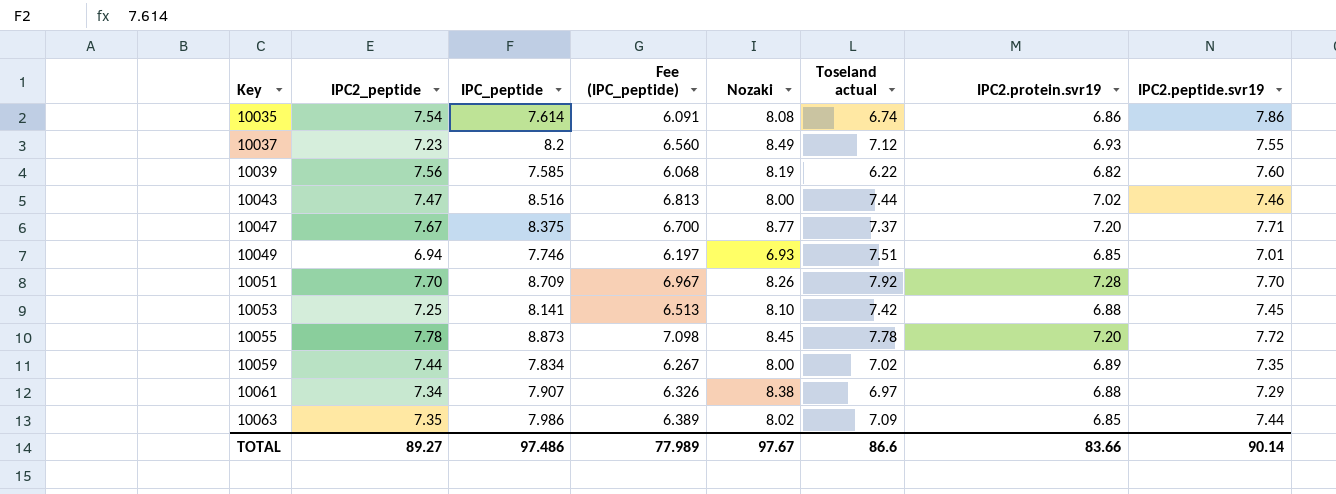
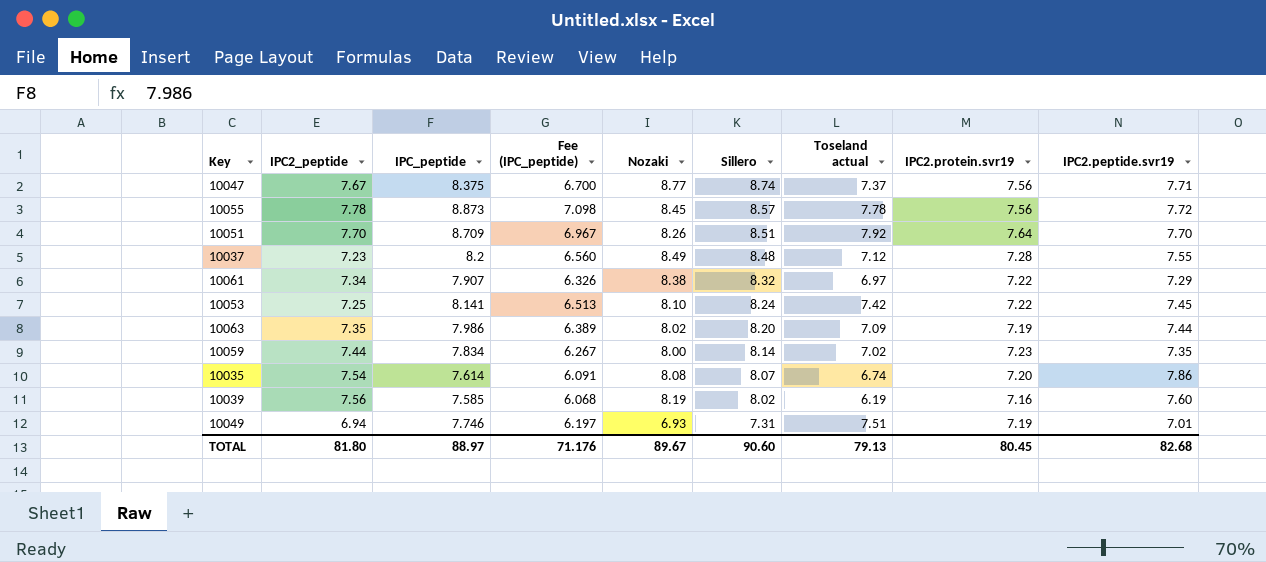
row order: Key ascending -> Sillero descending
column Sillero | position: none -> 6
row 10043: 7.47 | 8.516 | 6.813 | 8.00 | 7.44 | 7.02 | 7.46 -> none
10047 | IPC2.protein.svr19: 7.20 -> 7.56
10055 | IPC2.protein.svr19: 7.20 -> 7.56
10051 | IPC2.protein.svr19: 7.28 -> 7.64
10037 | IPC2.protein.svr19: 6.93 -> 7.28
10061 | IPC2.protein.svr19: 6.88 -> 7.22
10053 | IPC2.protein.svr19: 6.88 -> 7.22
10063 | IPC2.protein.svr19: 6.85 -> 7.19
10059 | IPC2.protein.svr19: 6.89 -> 7.23
10035 | IPC2.protein.svr19: 6.86 -> 7.20
10039 | Toseland actual: 6.22 -> 6.19
10039 | IPC2.protein.svr19: 6.82 -> 7.16
10049 | IPC2.protein.svr19: 6.85 -> 7.19
TOTAL | IPC2_peptide: 89.27 -> 81.80
TOTAL | IPC_peptide: 97.486 -> 88.97
TOTAL | Fee (IPC_peptide): 77.989 -> 71.176
TOTAL | Nozaki: 97.67 -> 89.67
TOTAL | Toseland actual: 86.6 -> 79.13
TOTAL | IPC2.protein.svr19: 83.66 -> 80.45
TOTAL | IPC2.peptide.svr19: 90.14 -> 82.68

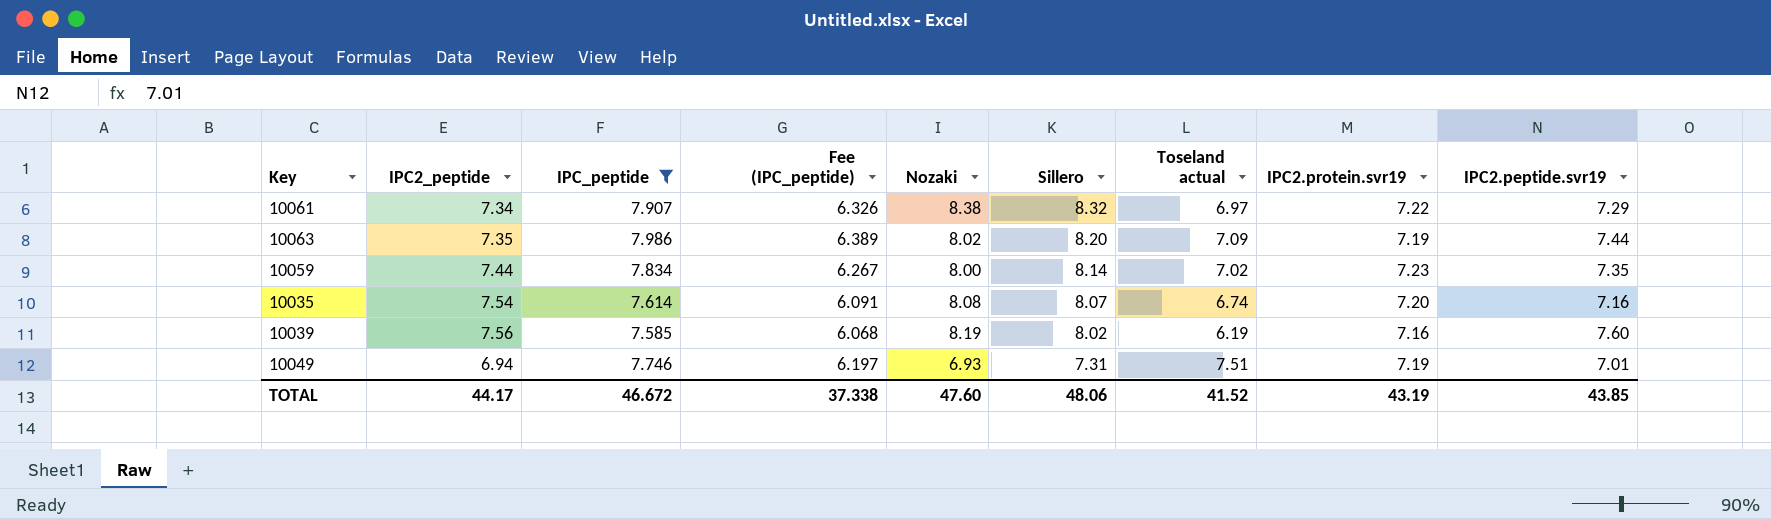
filter: none -> IPC_peptide <= 7.986
10035 | IPC2.peptide.svr19: 7.86 -> 7.16
TOTAL | IPC2_peptide: 81.80 -> 44.17
TOTAL | IPC_peptide: 88.97 -> 46.672
TOTAL | Fee (IPC_peptide): 71.176 -> 37.338
TOTAL | Nozaki: 89.67 -> 47.60
TOTAL | Sillero: 90.60 -> 48.06
TOTAL | Toseland actual: 79.13 -> 41.52
TOTAL | IPC2.protein.svr19: 80.45 -> 43.19
TOTAL | IPC2.peptide.svr19: 82.68 -> 43.85

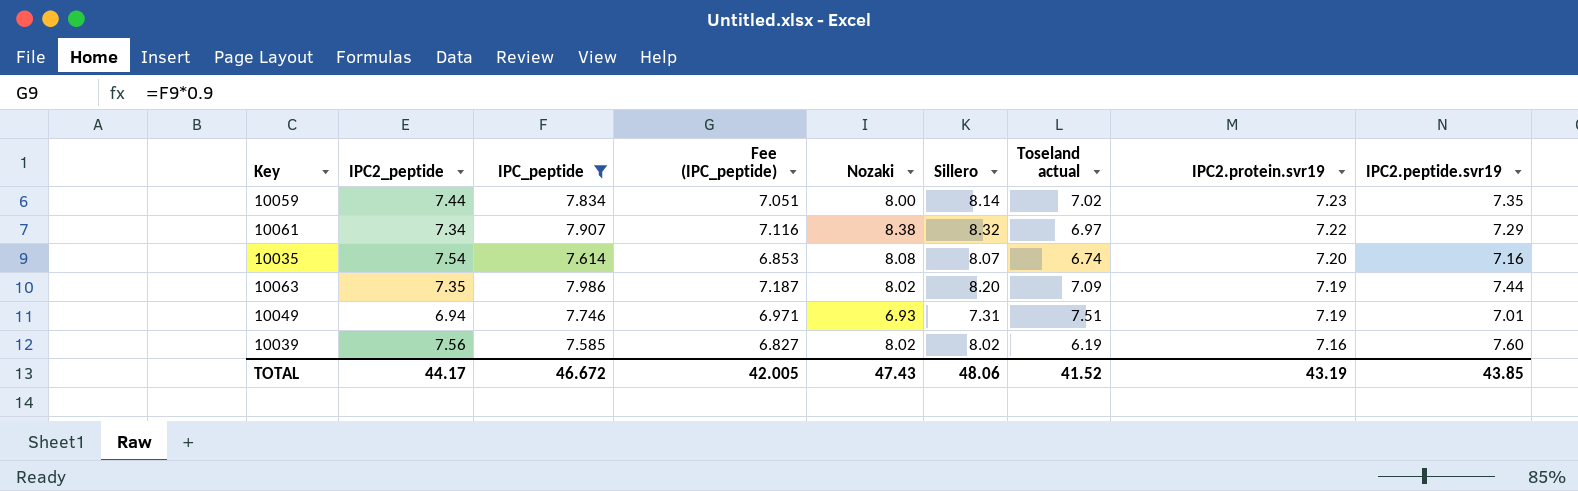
row order: Sillero descending -> IPC2.protein.svr19 descending
column Fee (IPC_peptide) | formula: [IPC_peptide] * 0.8 -> [IPC_peptide] * 0.9
10039 | Nozaki: 8.19 -> 8.02
TOTAL | Fee (IPC_peptide): 37.338 -> 42.005
TOTAL | Nozaki: 47.60 -> 47.43

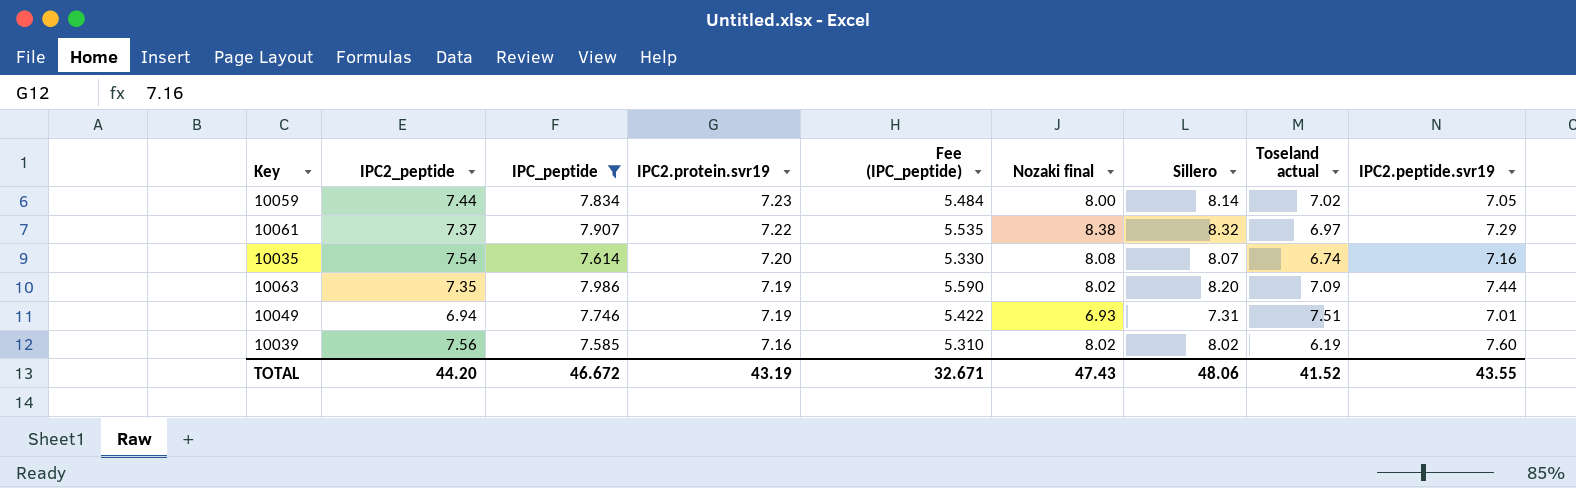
column IPC2.protein.svr19 | position: 8 -> 4
column Fee (IPC_peptide) | formula: [IPC_peptide] * 0.9 -> [IPC_peptide] * 0.7
column name: Nozaki -> Nozaki final
10059 | IPC2.peptide.svr19: 7.35 -> 7.05
10061 | IPC2_peptide: 7.34 -> 7.37
TOTAL | IPC2_peptide: 44.17 -> 44.20
TOTAL | Fee (IPC_peptide): 42.005 -> 32.671
TOTAL | IPC2.peptide.svr19: 43.85 -> 43.55

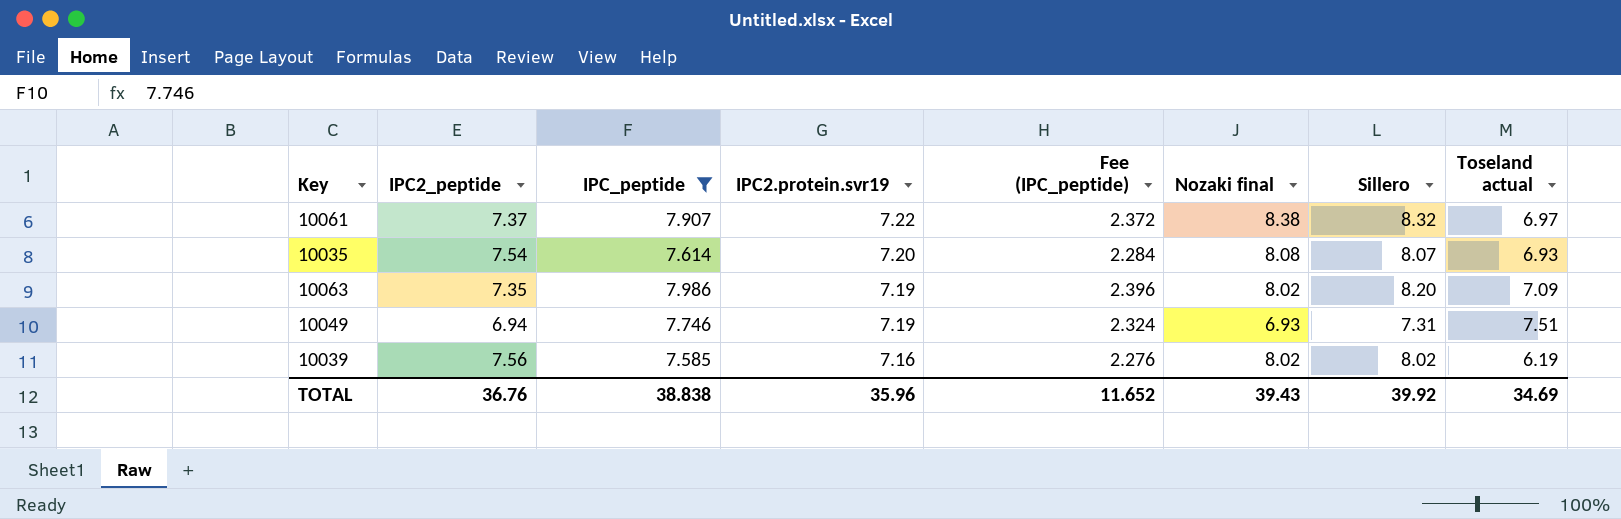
column IPC2.peptide.svr19 | position: 9 -> none
column Fee (IPC_peptide) | formula: [IPC_peptide] * 0.7 -> [IPC_peptide] * 0.3
row 10059: 7.44 | 7.834 | 7.23 | 5.484 | 8.00 | 8.14 | 7.02 | 7.05 -> none
10035 | Toseland actual: 6.74 -> 6.93
TOTAL | IPC2_peptide: 44.20 -> 36.76
TOTAL | IPC_peptide: 46.672 -> 38.838
TOTAL | IPC2.protein.svr19: 43.19 -> 35.96
TOTAL | Fee (IPC_peptide): 32.671 -> 11.652
TOTAL | Nozaki final: 47.43 -> 39.43
TOTAL | Sillero: 48.06 -> 39.92
TOTAL | Toseland actual: 41.52 -> 34.69

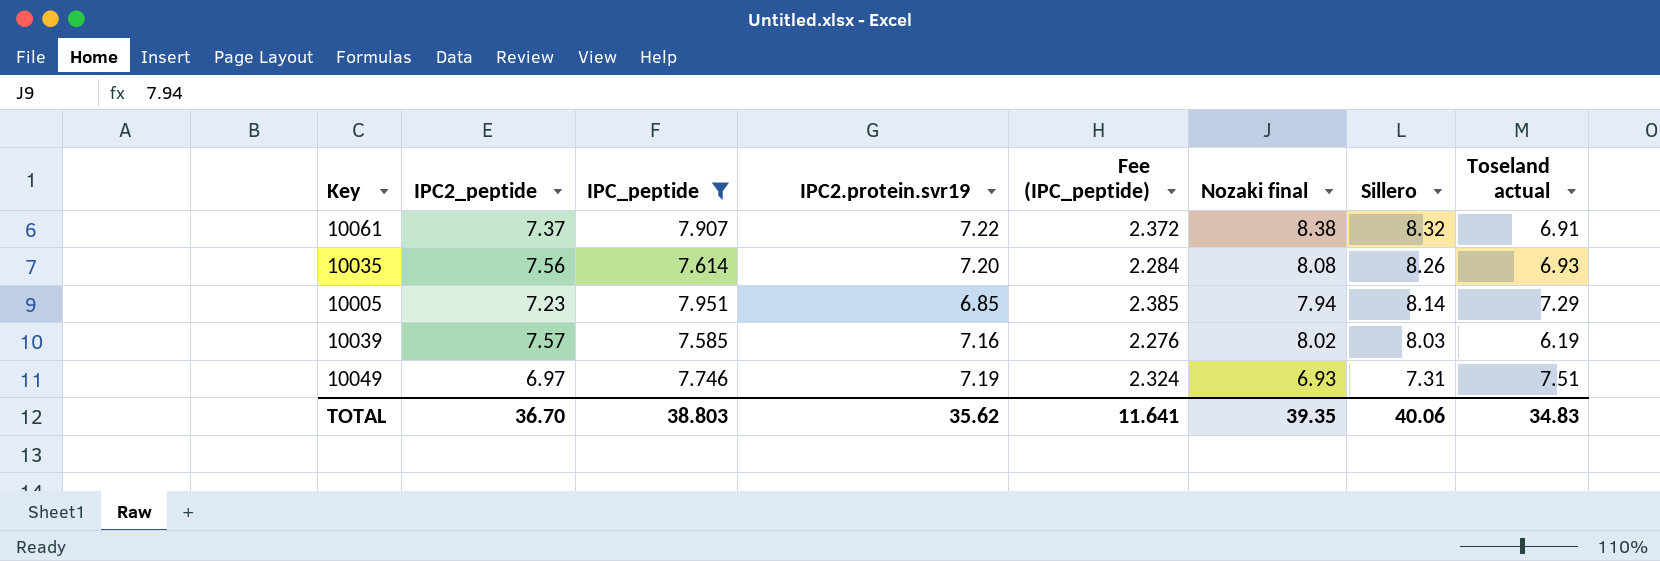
row order: IPC2.protein.svr19 descending -> Sillero descending
row 10063: 7.35 | 7.986 | 7.19 | 2.396 | 8.02 | 8.20 | 7.09 -> none
10061 | Toseland actual: 6.97 -> 6.91
10035 | IPC2_peptide: 7.54 -> 7.56
10035 | Sillero: 8.07 -> 8.26
row 10005: none -> 7.23 | 7.951 | 6.85 | 2.385 | 7.94 | 8.14 | 7.29
10039 | IPC2_peptide: 7.56 -> 7.57
10039 | Sillero: 8.02 -> 8.03
10049 | IPC2_peptide: 6.94 -> 6.97
TOTAL | IPC2_peptide: 36.76 -> 36.70
TOTAL | IPC_peptide: 38.838 -> 38.803
TOTAL | IPC2.protein.svr19: 35.96 -> 35.62
TOTAL | Fee (IPC_peptide): 11.652 -> 11.641
TOTAL | Nozaki final: 39.43 -> 39.35
TOTAL | Sillero: 39.92 -> 40.06
TOTAL | Toseland actual: 34.69 -> 34.83

